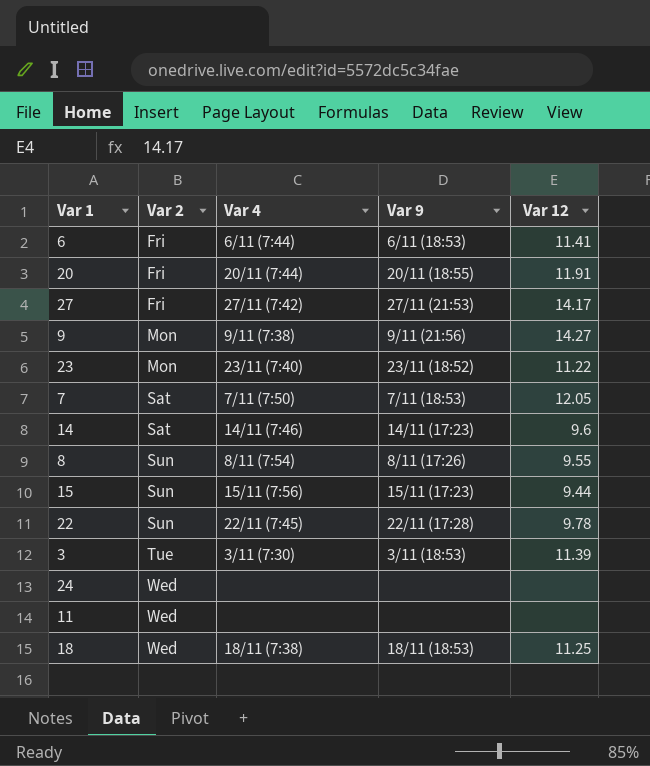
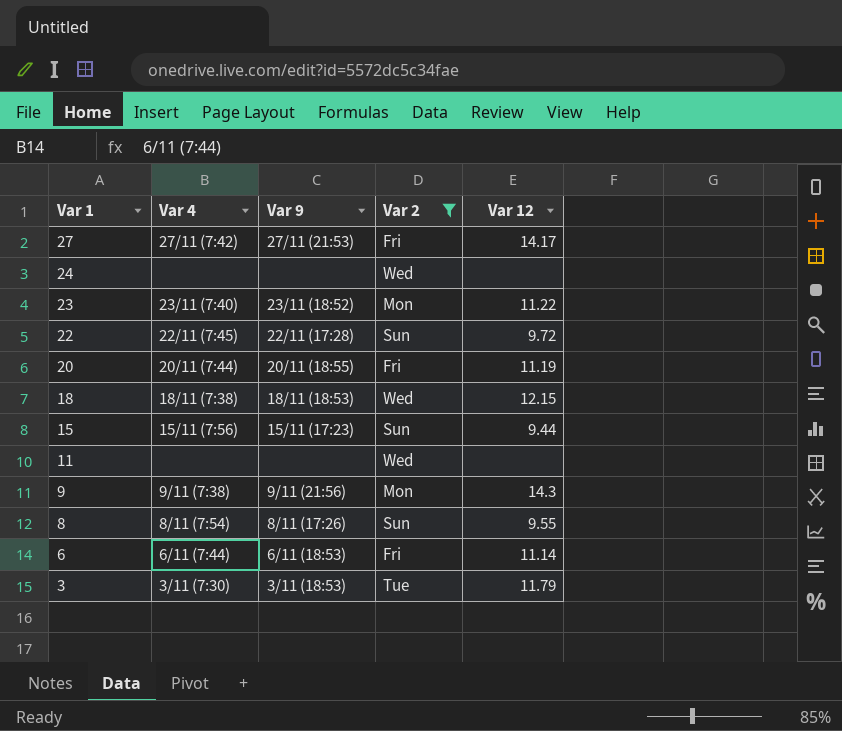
filter: none -> Var 2 != Sat
row order: Var 2 ascending -> Var 1 descending
column Var 2 | position: 2 -> 4
22 | Var 12: 9.78 -> 9.72
20 | Var 12: 11.91 -> 11.19
18 | Var 12: 11.25 -> 12.15
9 | Var 12: 14.27 -> 14.3
6 | Var 12: 11.41 -> 11.14
3 | Var 12: 11.39 -> 11.79

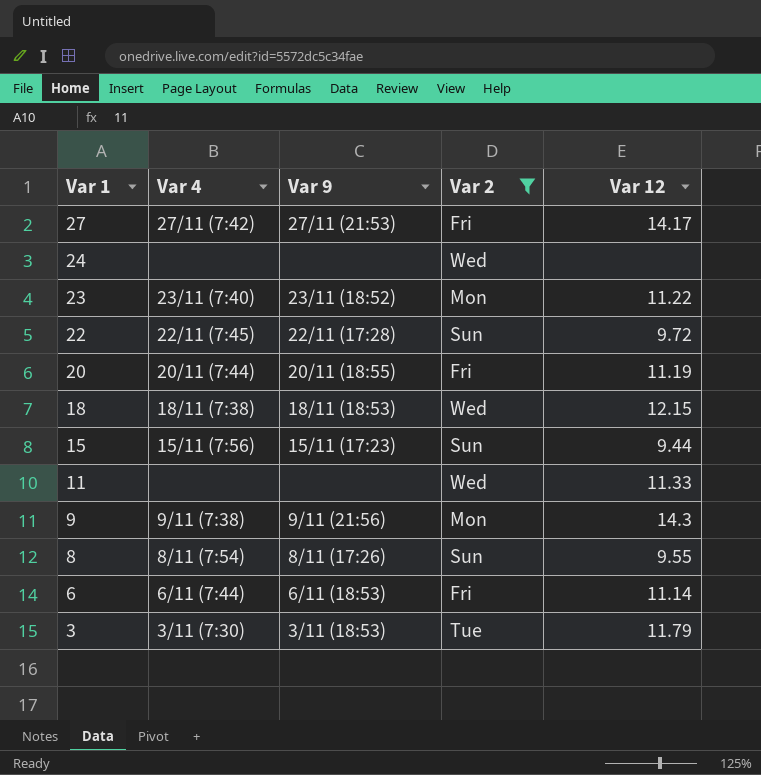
11 | Var 12: none -> 11.33

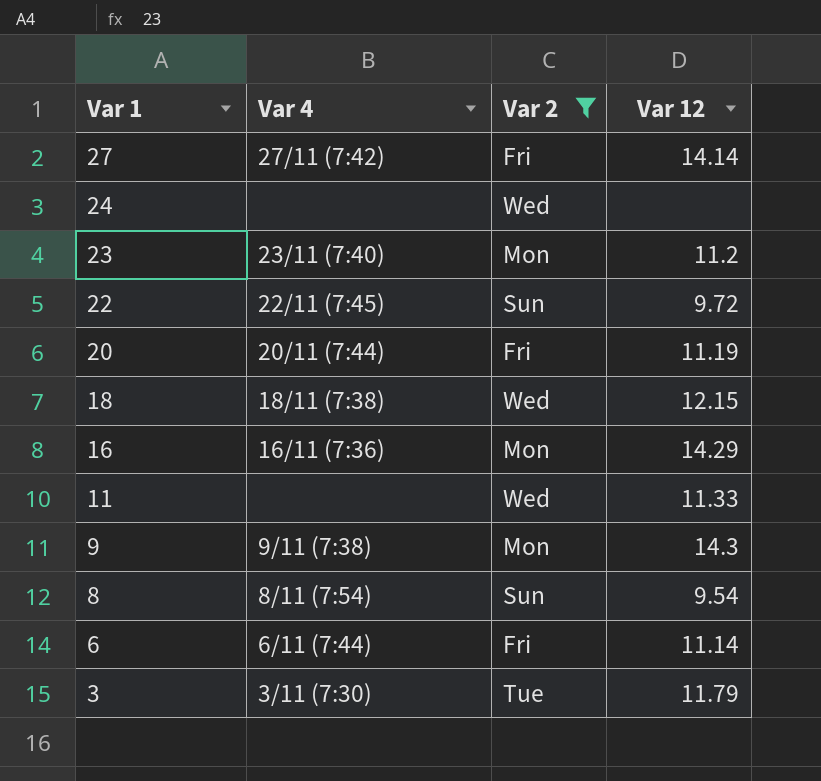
column Var 9 | position: 3 -> none
row 15: 15/11 (7:56) | 15/11 (17:23) | Sun | 9.44 -> none
27 | Var 12: 14.17 -> 14.14
23 | Var 12: 11.22 -> 11.2
row 16: none -> 16/11 (7:36) | Mon | 14.29
8 | Var 12: 9.55 -> 9.54

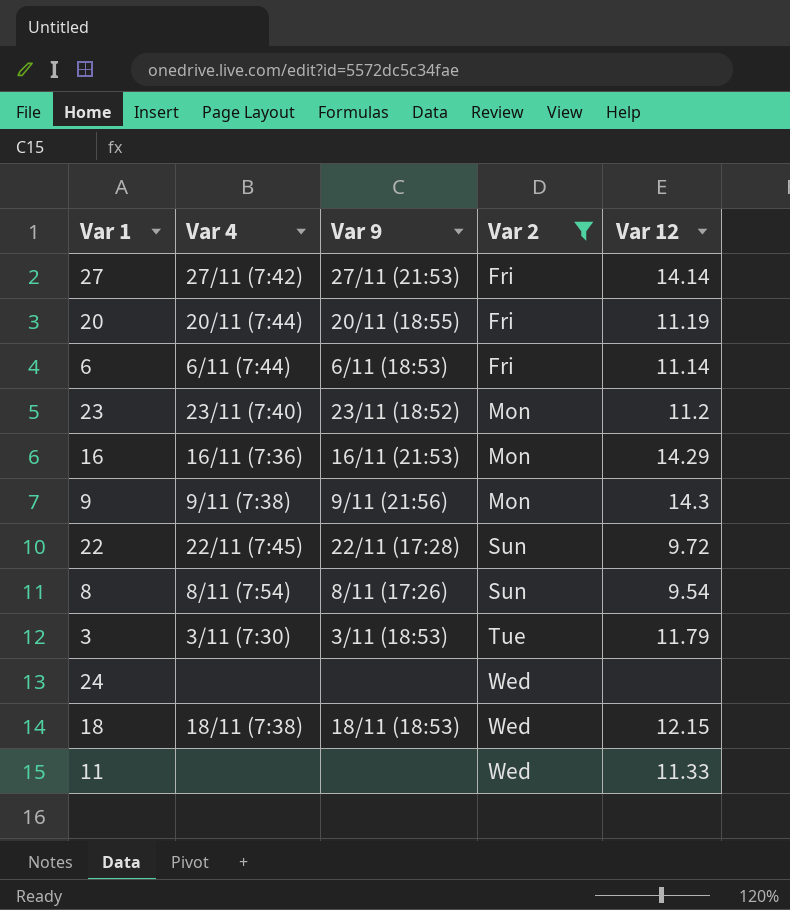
row order: Var 1 descending -> Var 2 ascending
column Var 9 | position: none -> 3

